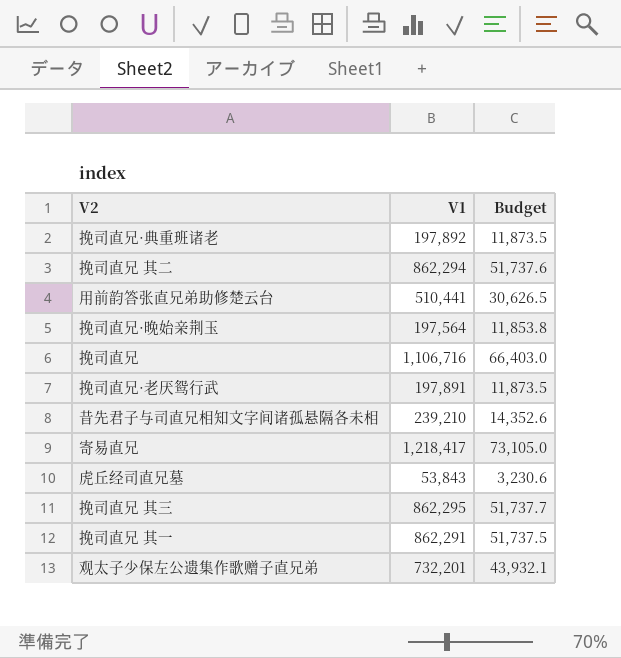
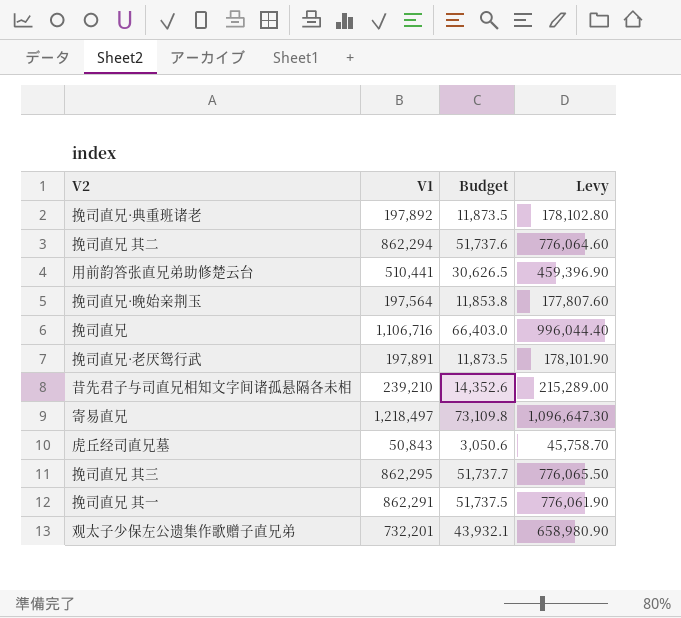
column Levy | formula: none -> [V1] * 0.9
寄易直兄 | V1: 1,218,417 -> 1,218,497
寄易直兄 | Budget: 73,105.0 -> 73,109.8
虎丘经司直兄墓 | V1: 53,843 -> 50,843
虎丘经司直兄墓 | Budget: 3,230.6 -> 3,050.6

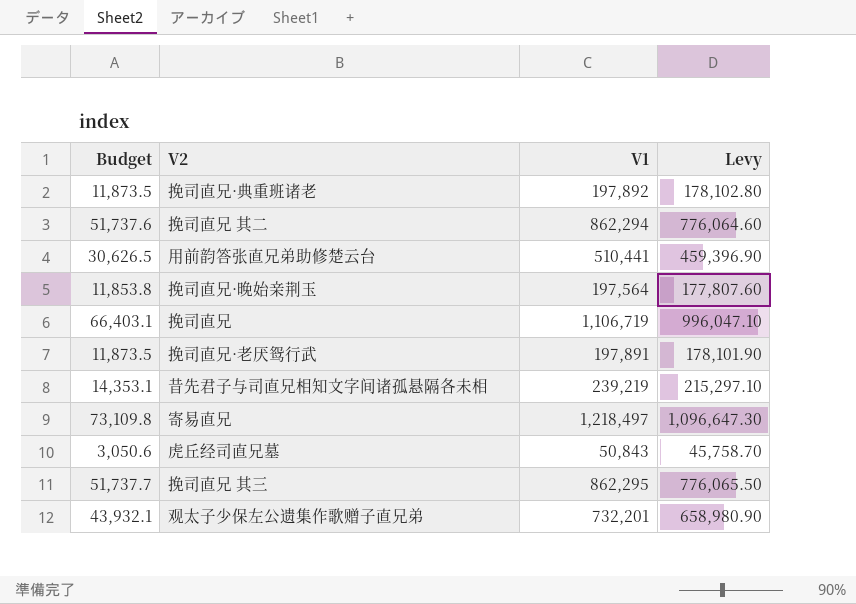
column Budget | position: 3 -> 1
row 挽司直兄 其一: 862,291 | 51,737.5 | 776,061.90 -> none
挽司直兄 | Budget: 66,403.0 -> 66,403.1
挽司直兄 | V1: 1,106,716 -> 1,106,719
挽司直兄 | Levy: 996,044.40 -> 996,047.10
昔先君子与司直兄相知文字间诸孤悬隔各未相 | Budget: 14,352.6 -> 14,353.1
昔先君子与司直兄相知文字间诸孤悬隔各未相 | V1: 239,210 -> 239,219
昔先君子与司直兄相知文字间诸孤悬隔各未相 | Levy: 215,289.00 -> 215,297.10

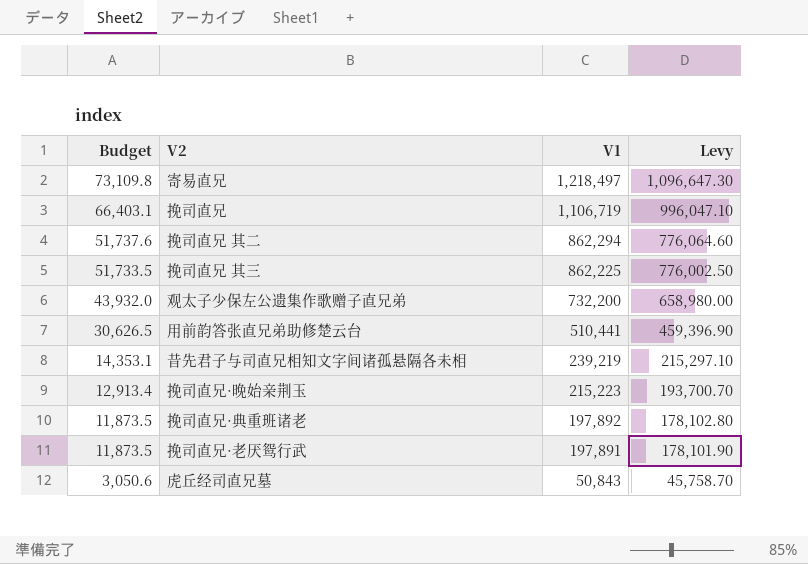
row order: none -> Budget descending
挽司直兄 其三 | Budget: 51,737.7 -> 51,733.5
挽司直兄 其三 | V1: 862,295 -> 862,225
挽司直兄 其三 | Levy: 776,065.50 -> 776,002.50
观太子少保左公遗集作歌赠子直兄弟 | Budget: 43,932.1 -> 43,932.0
观太子少保左公遗集作歌赠子直兄弟 | V1: 732,201 -> 732,200
观太子少保左公遗集作歌赠子直兄弟 | Levy: 658,980.90 -> 658,980.00
挽司直兄·晚始亲荆玉 | Budget: 11,853.8 -> 12,913.4
挽司直兄·晚始亲荆玉 | V1: 197,564 -> 215,223
挽司直兄·晚始亲荆玉 | Levy: 177,807.60 -> 193,700.70

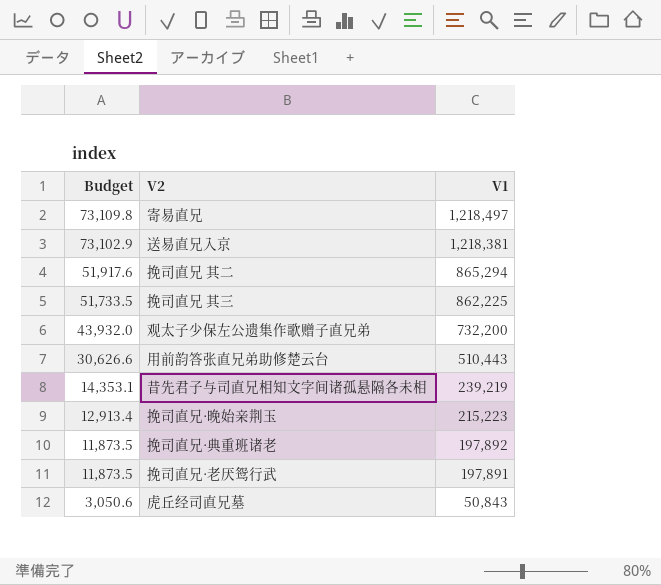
column Levy | formula: [V1] * 0.9 -> none
row 挽司直兄: 66,403.1 | 1,106,719 | 996,047.10 -> none
row 送易直兄入京: none -> 73,102.9 | 1,218,381
挽司直兄 其二 | Budget: 51,737.6 -> 51,917.6
挽司直兄 其二 | V1: 862,294 -> 865,294
用前韵答张直兄弟助修楚云台 | Budget: 30,626.5 -> 30,626.6
用前韵答张直兄弟助修楚云台 | V1: 510,441 -> 510,443

